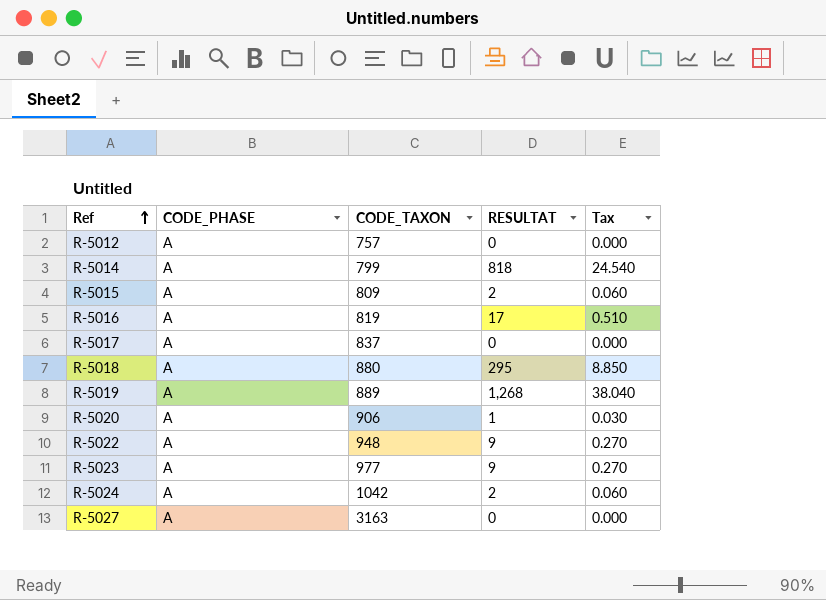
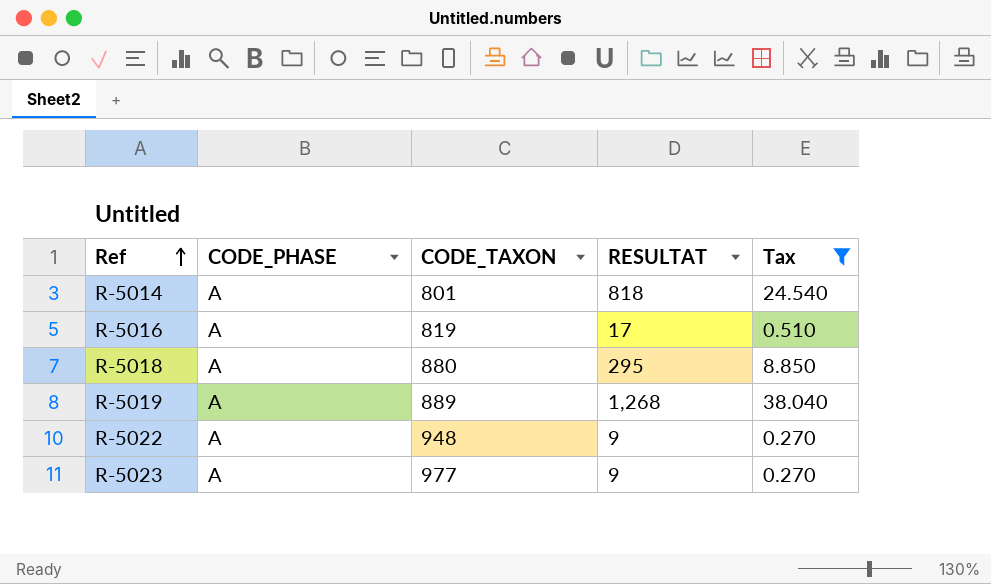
filter: none -> Tax >= 0.270
R-5014 | CODE_TAXON: 799 -> 801

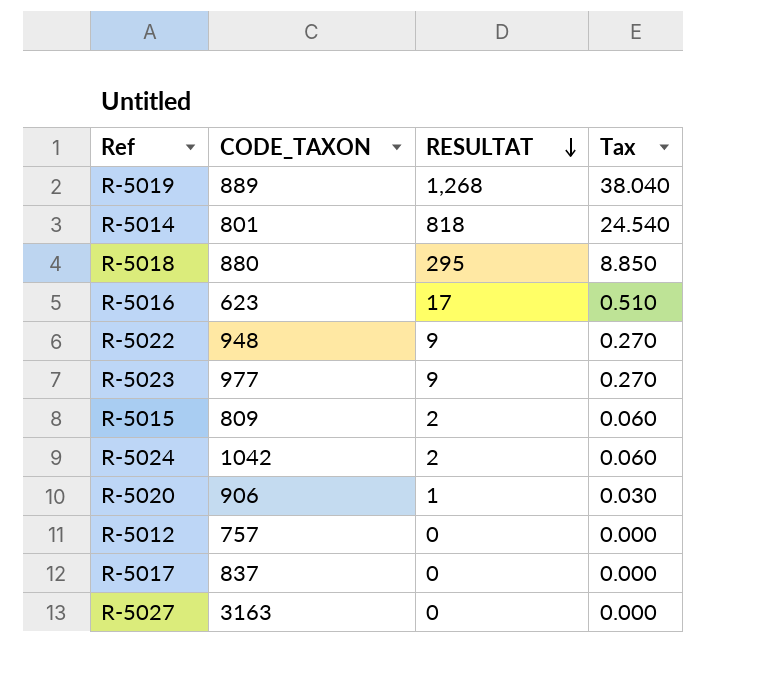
filter: Tax >= 0.270 -> none
row order: Ref ascending -> RESULTAT descending
column CODE_PHASE | position: 2 -> none
R-5016 | CODE_TAXON: 819 -> 623

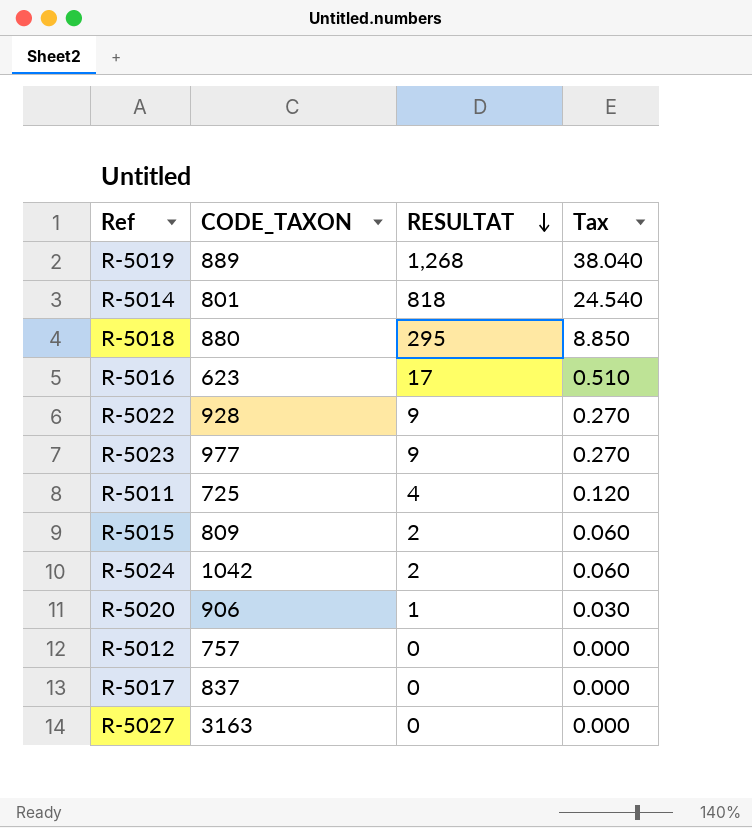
R-5022 | CODE_TAXON: 948 -> 928
row R-5011: none -> 725 | 4 | 0.120

